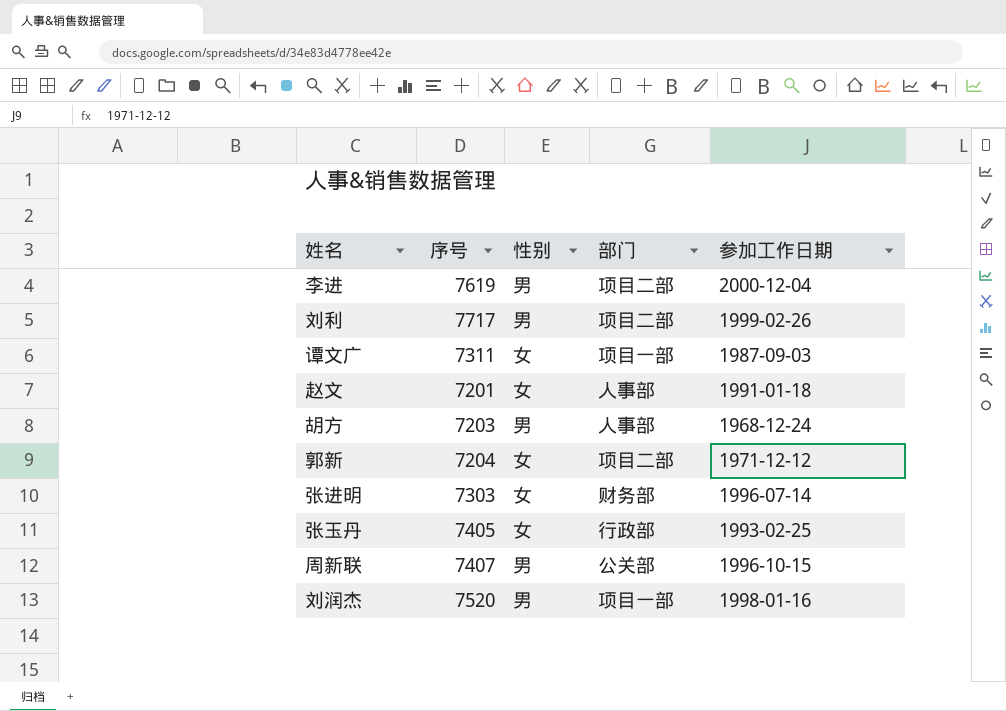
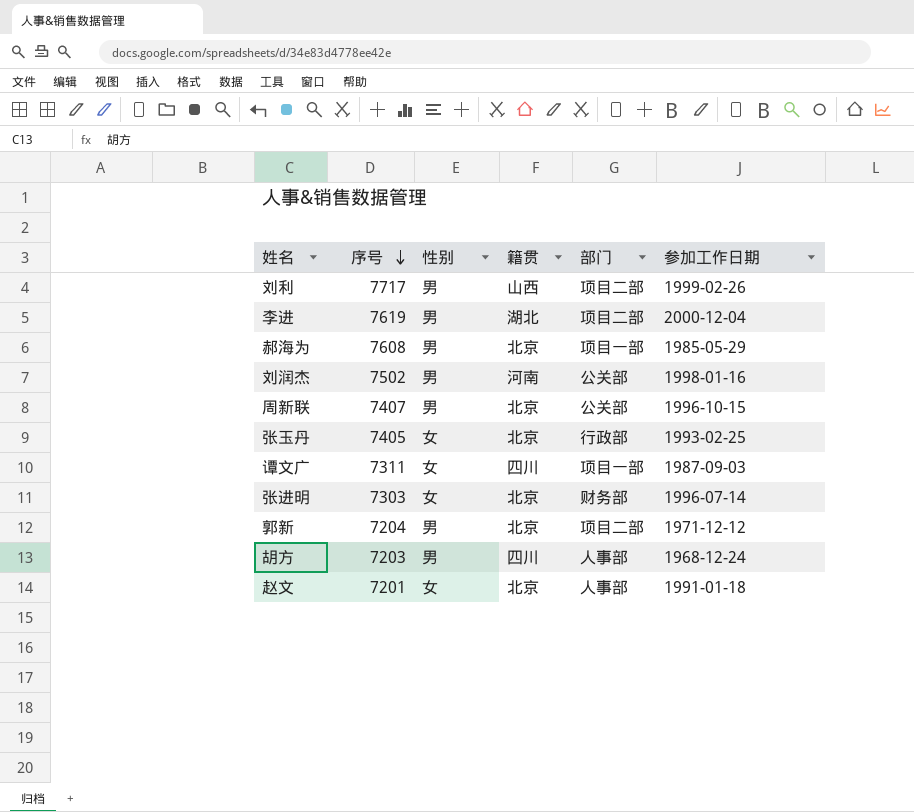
row order: none -> 序号 descending
column 籍贯 | position: none -> 4
row 郝海为: none -> 7608 | 男 | 北京 | 项目一部 | 1985-05-29
刘润杰 | 序号: 7520 -> 7502
刘润杰 | 部门: 项目一部 -> 公关部
郭新 | 性别: 女 -> 男

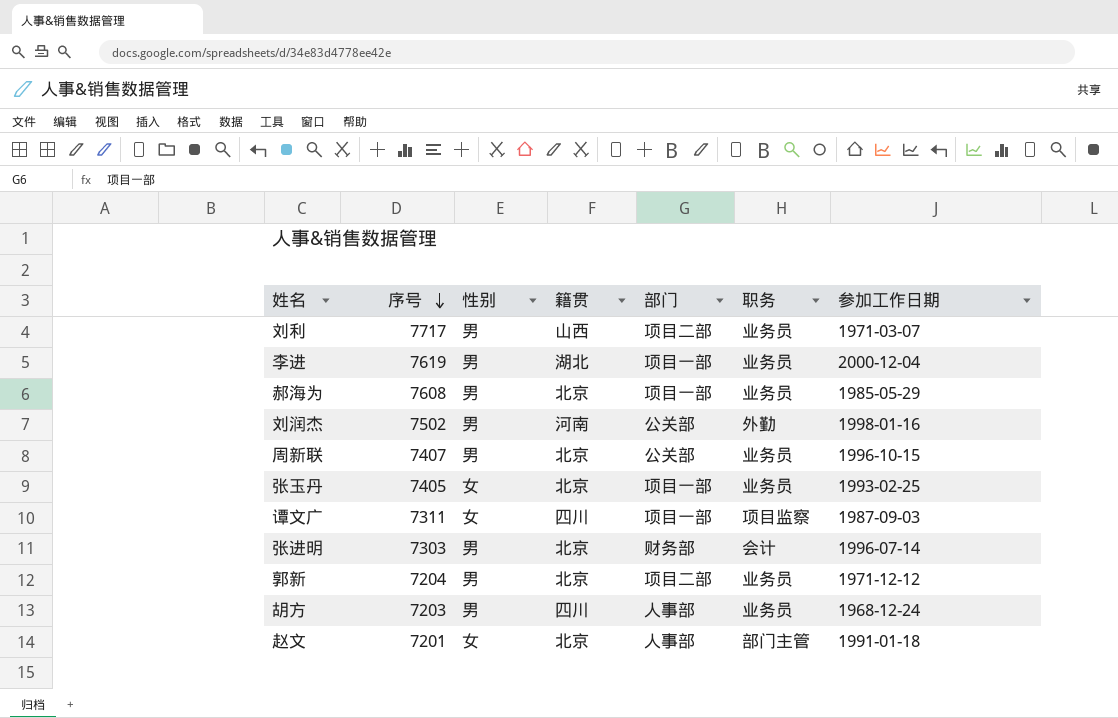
column 职务 | position: none -> 6
刘利 | 参加工作日期: 1999-02-26 -> 1971-03-07
李进 | 部门: 项目二部 -> 项目一部
张玉丹 | 部门: 行政部 -> 项目一部
张进明 | 性别: 女 -> 男

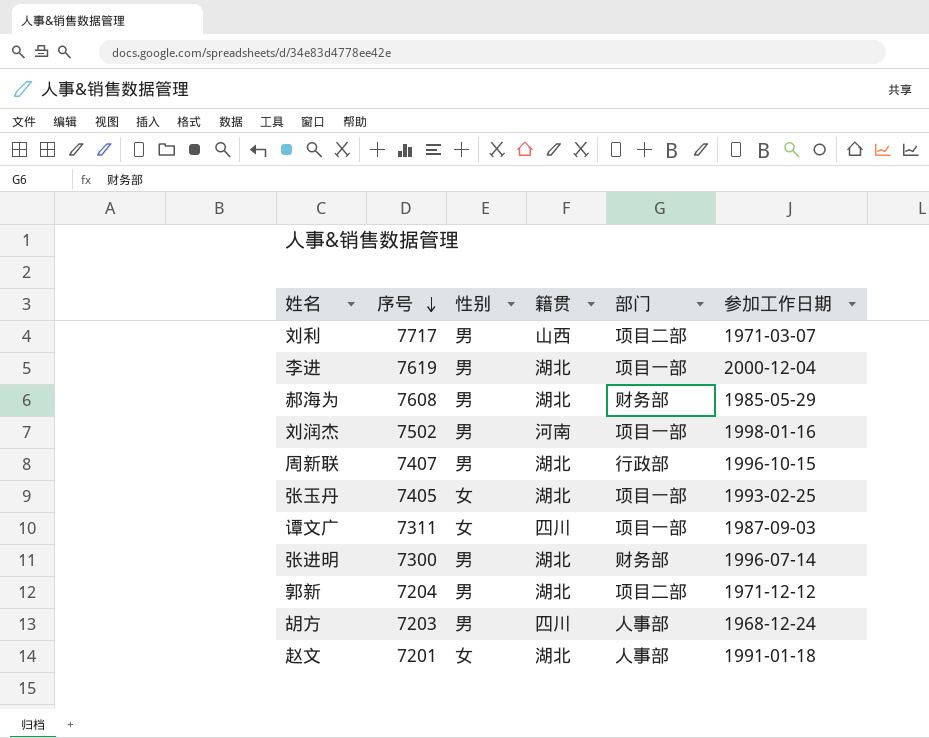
column 职务 | position: 6 -> none
郝海为 | 籍贯: 北京 -> 湖北
郝海为 | 部门: 项目一部 -> 财务部
刘润杰 | 部门: 公关部 -> 项目一部
周新联 | 籍贯: 北京 -> 湖北
周新联 | 部门: 公关部 -> 行政部
张玉丹 | 籍贯: 北京 -> 湖北
张进明 | 序号: 7303 -> 7300
张进明 | 籍贯: 北京 -> 湖北
郭新 | 籍贯: 北京 -> 湖北
赵文 | 籍贯: 北京 -> 湖北

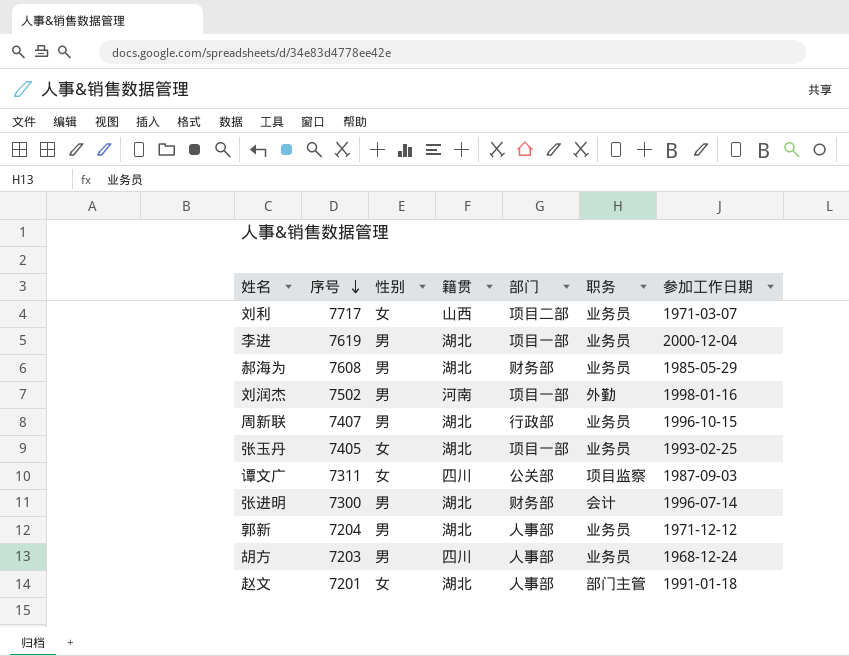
column 职务 | position: none -> 6
刘利 | 性别: 男 -> 女
谭文广 | 部门: 项目一部 -> 公关部
郭新 | 部门: 项目二部 -> 人事部

